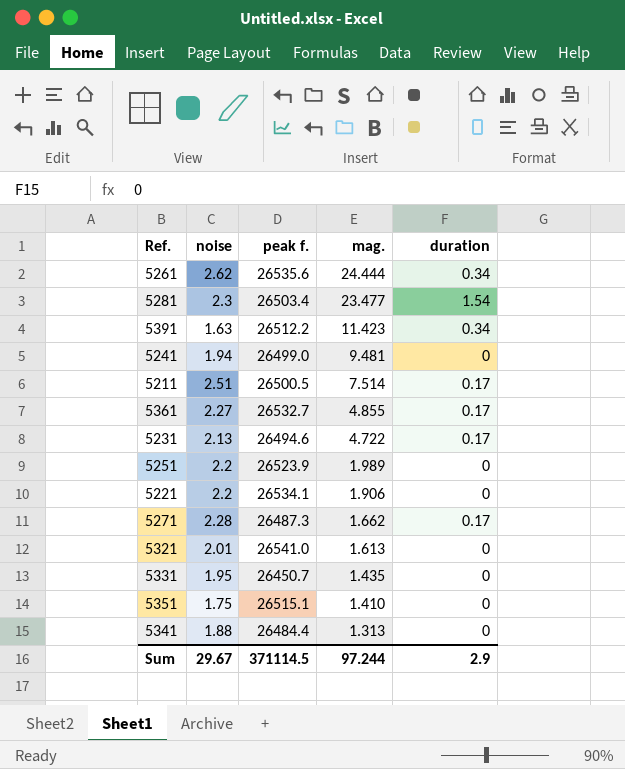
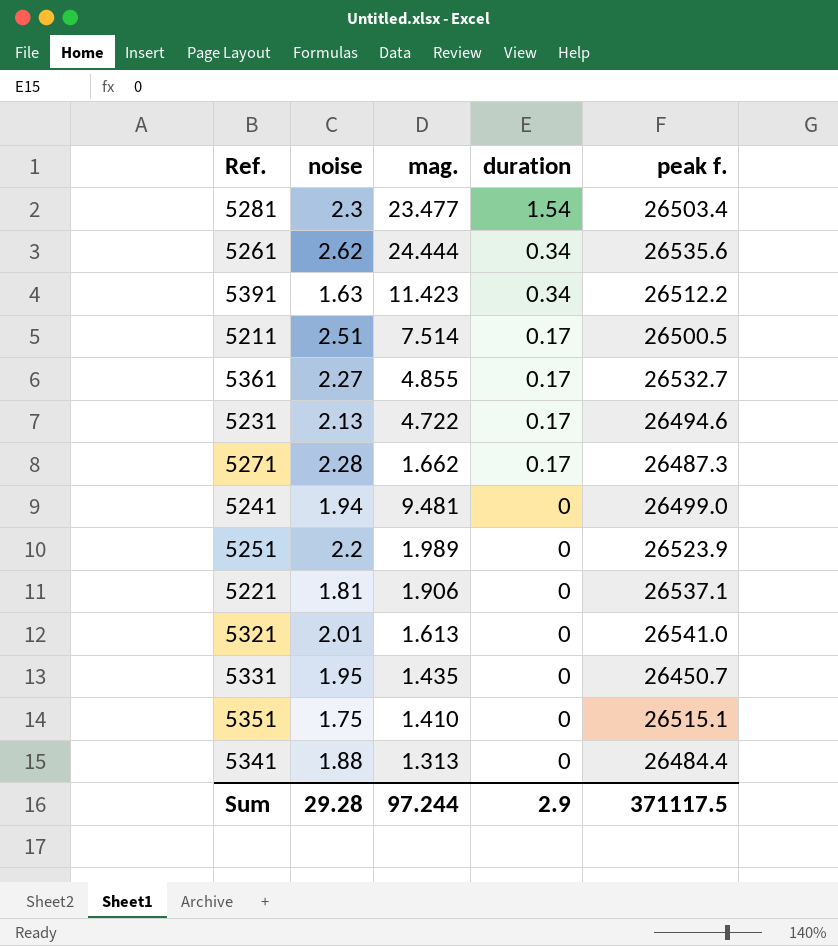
row order: mag. descending -> duration descending
column peak f. | position: 3 -> 5
5221 | noise: 2.2 -> 1.81
5221 | peak f.: 26534.1 -> 26537.1
Sum | noise: 29.67 -> 29.28
Sum | peak f.: 371114.5 -> 371117.5

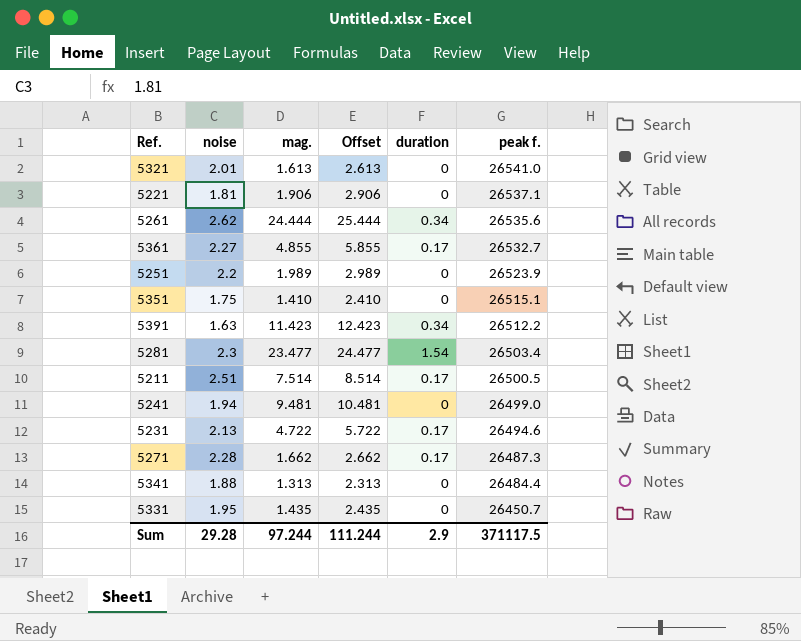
row order: duration descending -> peak f. descending
column Offset | formula: none -> [mag.] + 1

